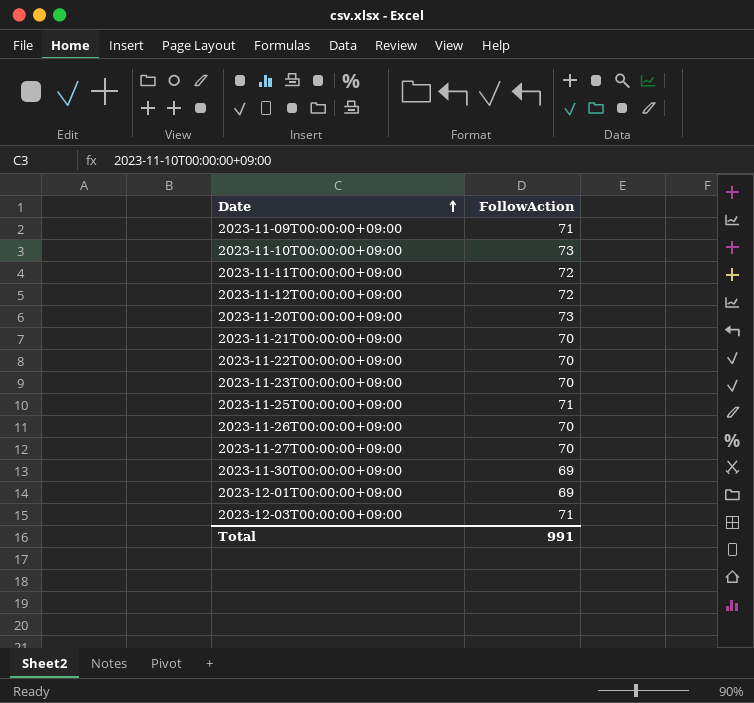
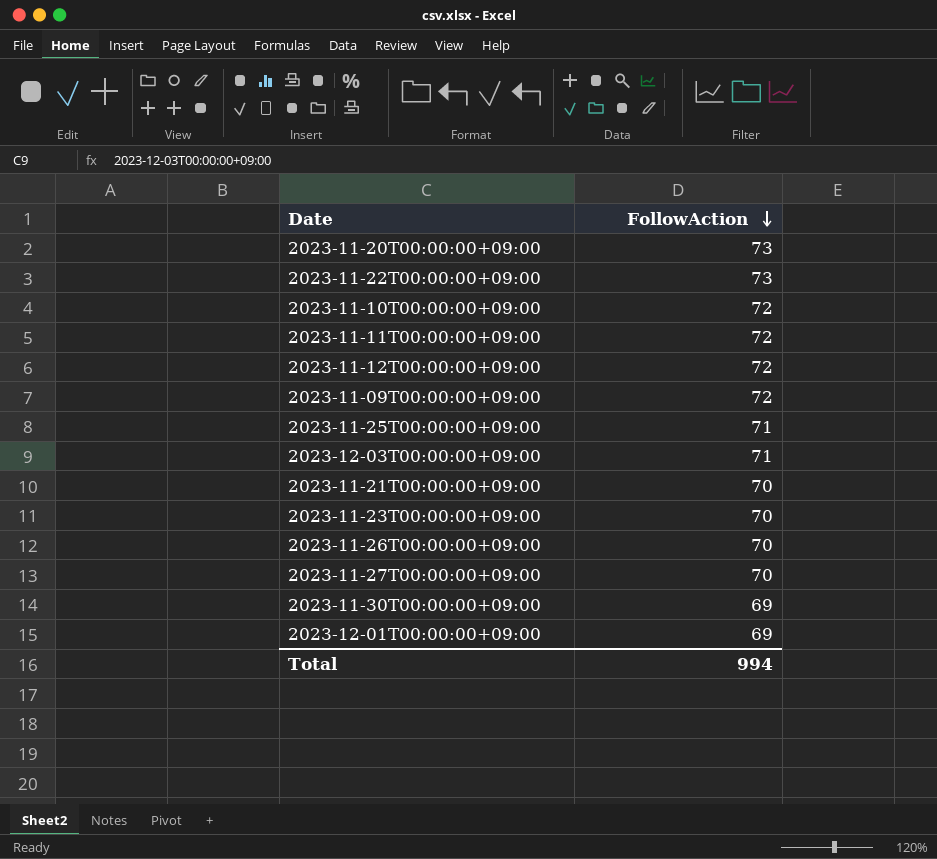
row order: Date ascending -> FollowAction descending
2023-11-22T00:00:00+09:00 | FollowAction: 70 -> 73
2023-11-10T00:00:00+09:00 | FollowAction: 73 -> 72
2023-11-09T00:00:00+09:00 | FollowAction: 71 -> 72
Total | FollowAction: 991 -> 994

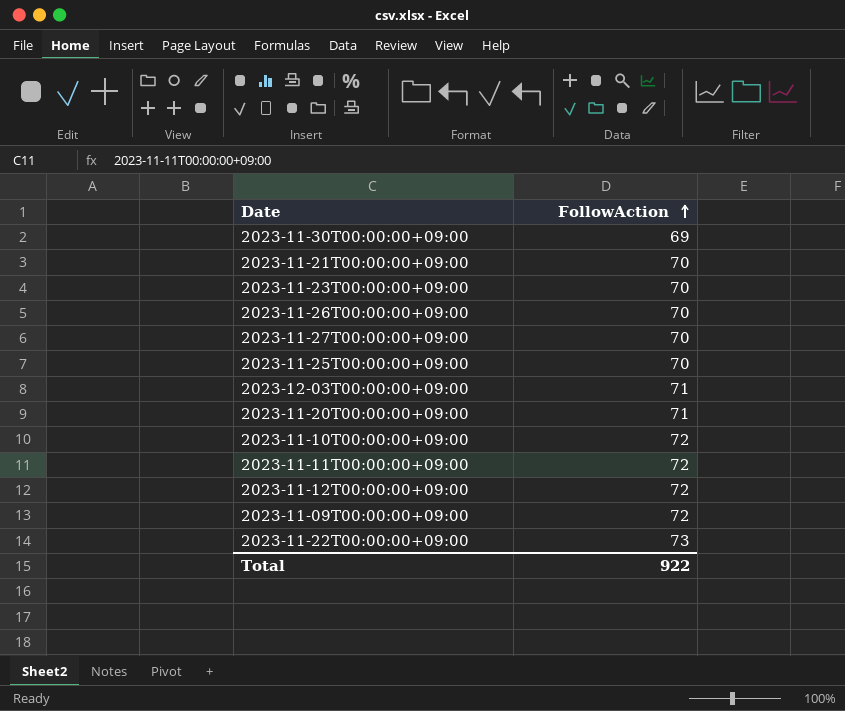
row order: FollowAction descending -> FollowAction ascending
row 2023-12-01T00:00:00+09:00: 69 -> none
2023-11-25T00:00:00+09:00 | FollowAction: 71 -> 70
2023-11-20T00:00:00+09:00 | FollowAction: 73 -> 71
Total | FollowAction: 994 -> 922

